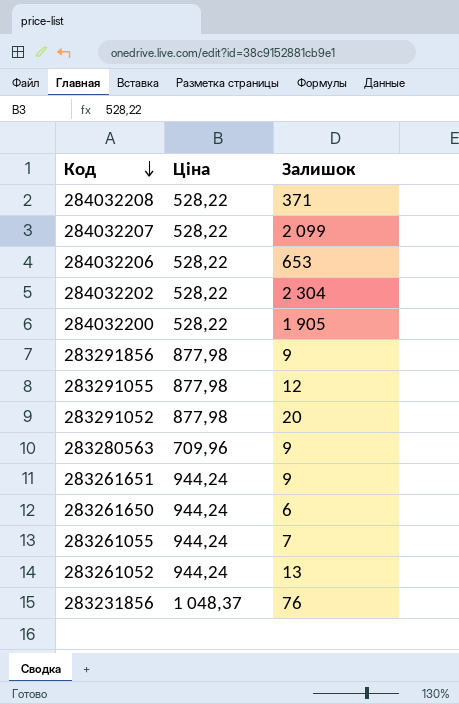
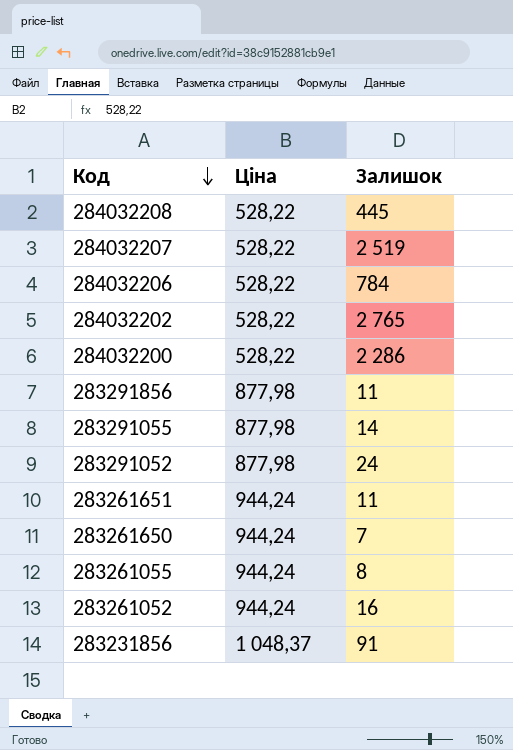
row 283280563: 709,96 | 9 -> none
284032208 | Залишок: 371 -> 445
284032207 | Залишок: 2 099 -> 2 519
284032206 | Залишок: 653 -> 784
284032202 | Залишок: 2 304 -> 2 765
284032200 | Залишок: 1 905 -> 2 286
283291856 | Залишок: 9 -> 11
283291055 | Залишок: 12 -> 14
283291052 | Залишок: 20 -> 24
283261651 | Залишок: 9 -> 11
283261650 | Залишок: 6 -> 7
283261055 | Залишок: 7 -> 8
283261052 | Залишок: 13 -> 16
283231856 | Залишок: 76 -> 91

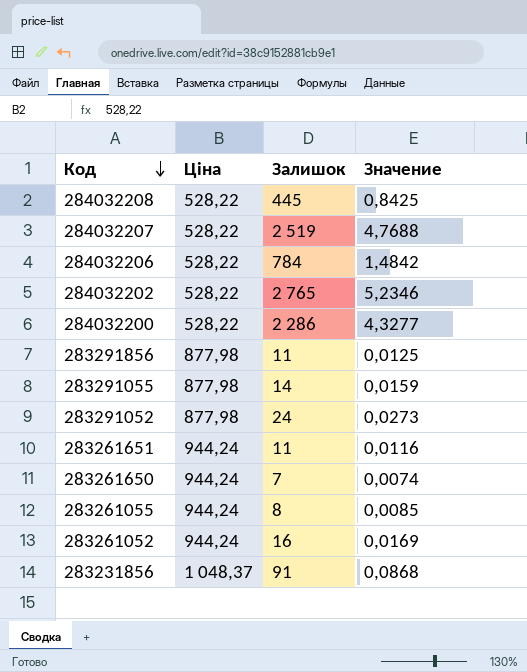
column Значение | formula: none -> [Залишок] / [Ціна]

